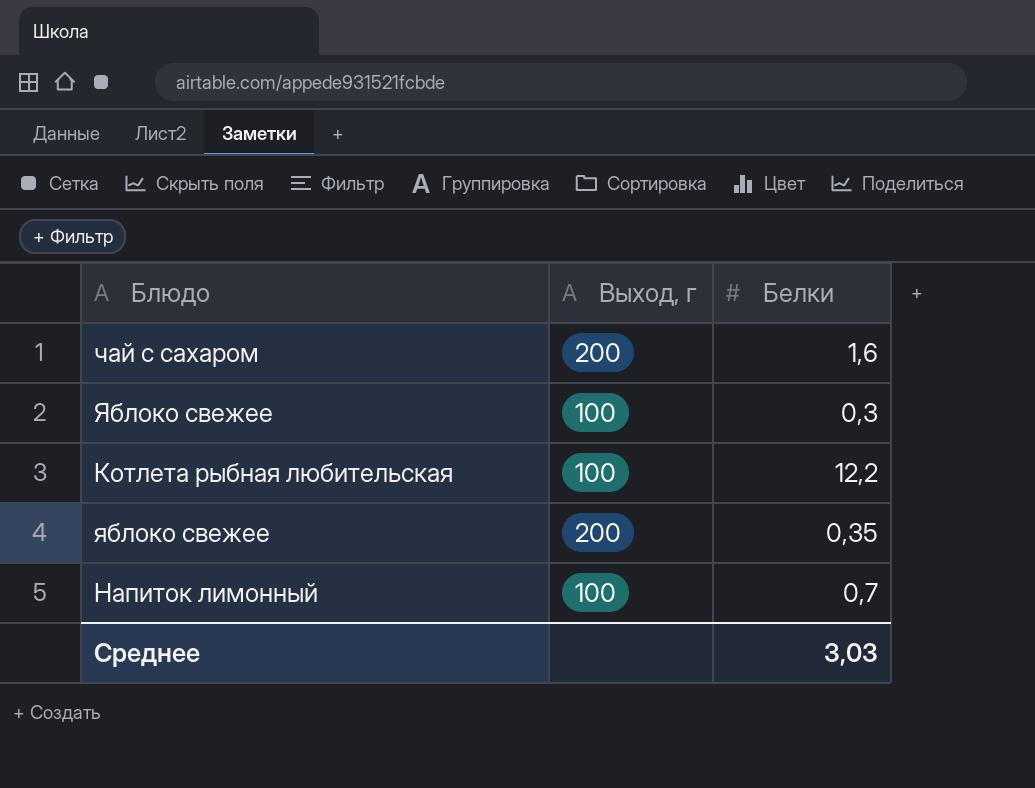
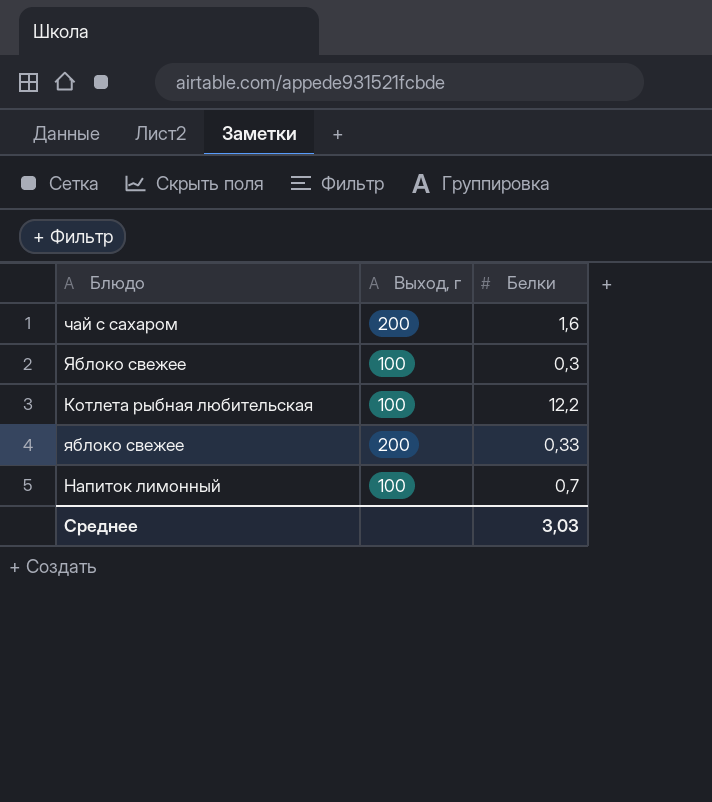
яблоко свежее | Белки: 0,35 -> 0,33

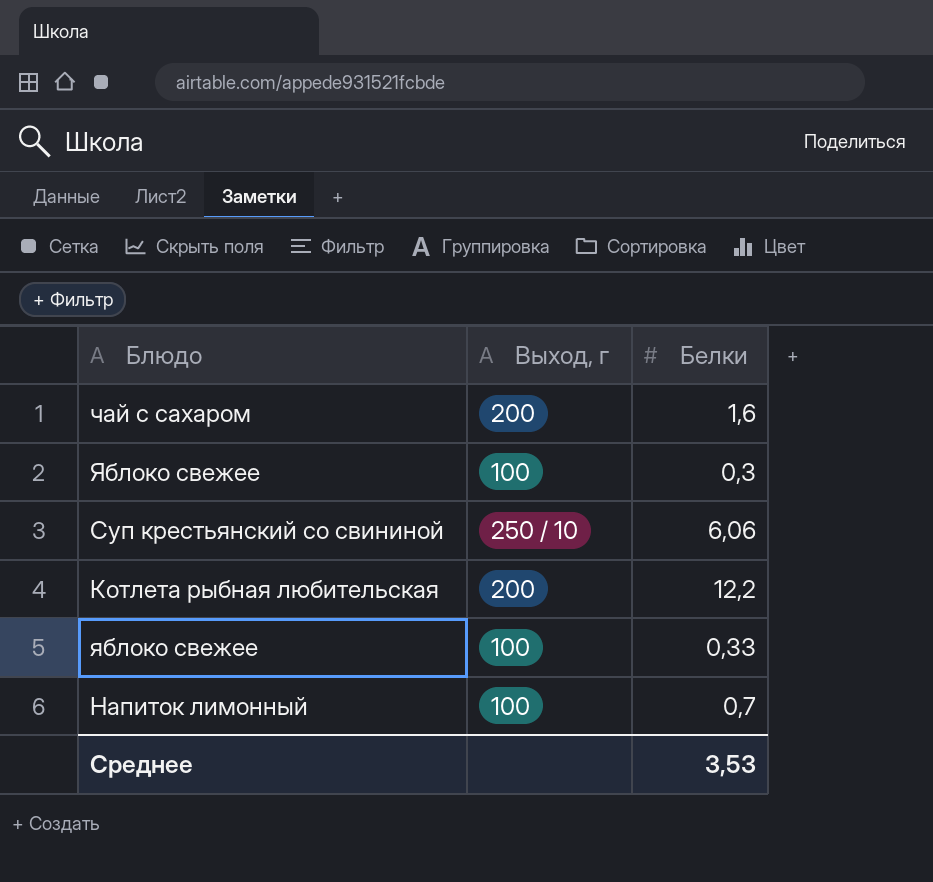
row Суп крестьянский со свининой: none -> 250 / 10 | 6,06
Котлета рыбная любительская | Выход, г: 100 -> 200
яблоко свежее | Выход, г: 200 -> 100
Среднее | Белки: 3,03 -> 3,53

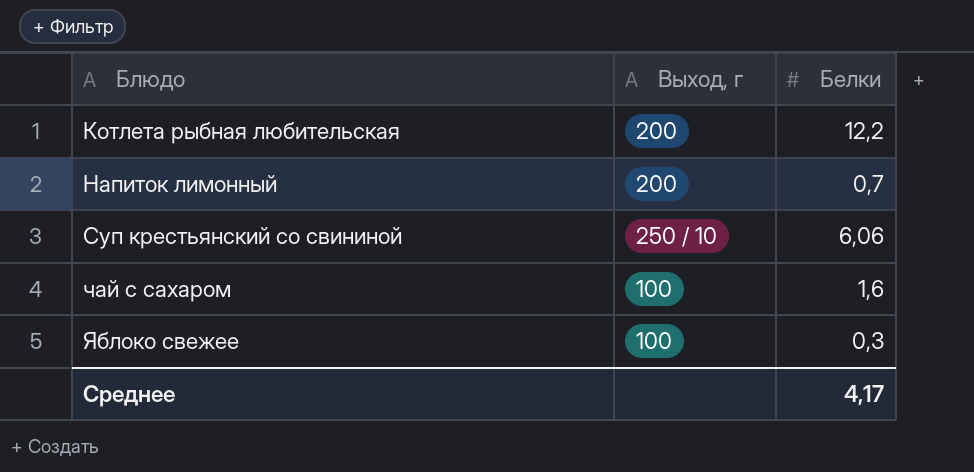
row order: none -> Блюдо ascending
row яблоко свежее: 100 | 0,33 -> none
Напиток лимонный | Выход, г: 100 -> 200
чай с сахаром | Выход, г: 200 -> 100
Среднее | Белки: 3,53 -> 4,17

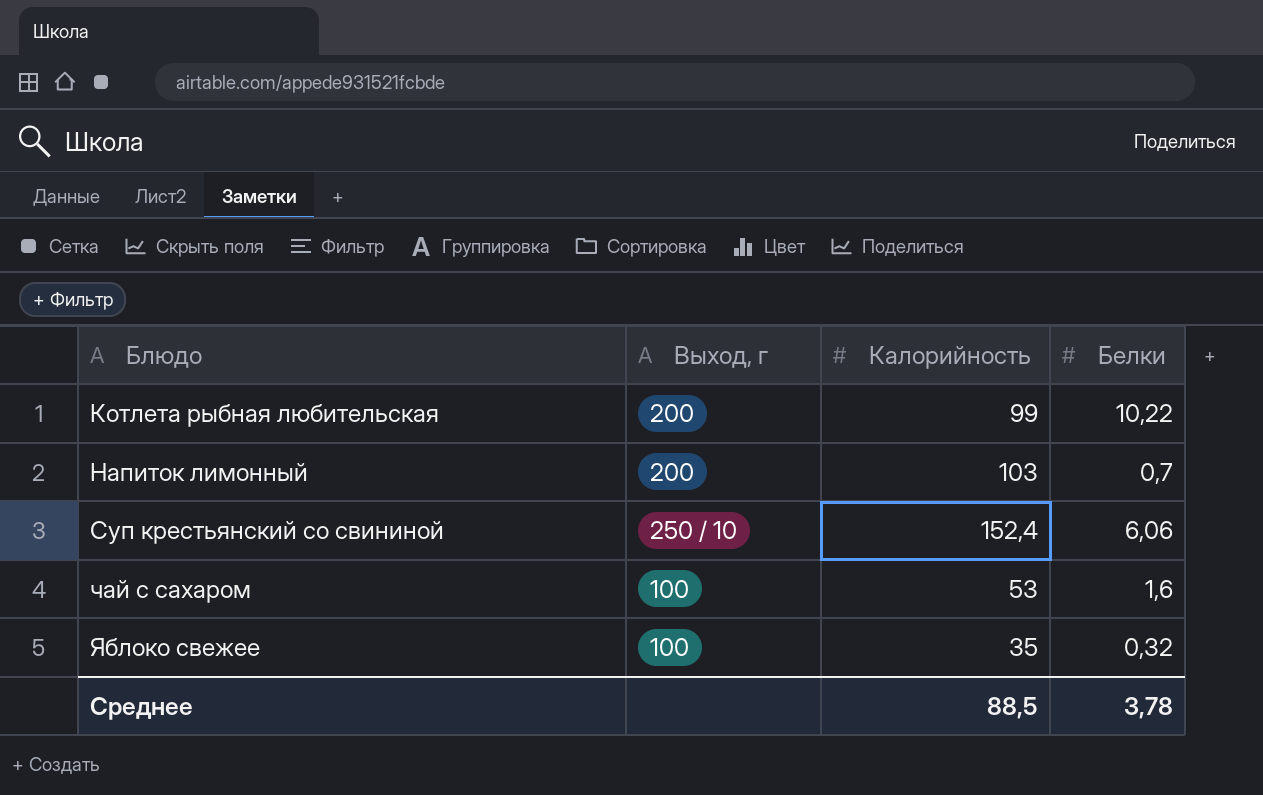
column Калорийность | position: none -> 3
Котлета рыбная любительская | Белки: 12,2 -> 10,22
Яблоко свежее | Белки: 0,3 -> 0,32
Среднее | Белки: 4,17 -> 3,78

